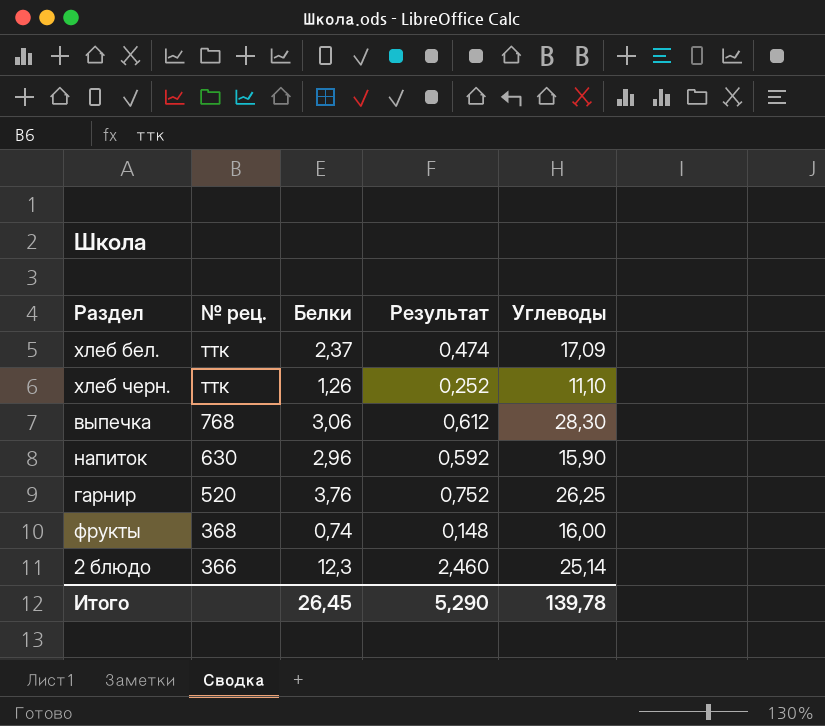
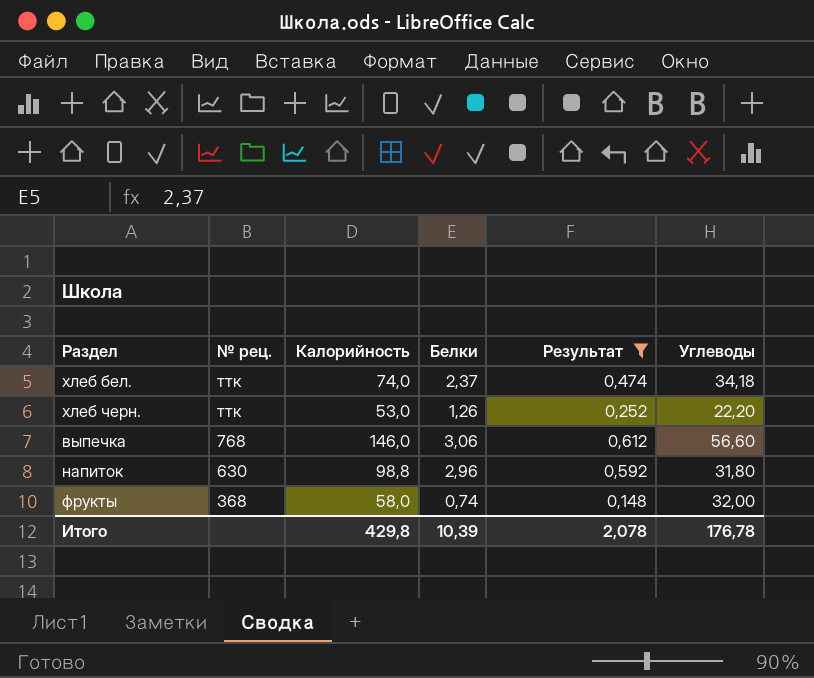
filter: none -> Результат <= 0,612
column Калорийность | position: none -> 3
хлеб бел. | Углеводы: 17,09 -> 34,18
хлеб черн. | Углеводы: 11,10 -> 22,20
выпечка | Углеводы: 28,30 -> 56,60
напиток | Углеводы: 15,90 -> 31,80
фрукты | Углеводы: 16,00 -> 32,00
Итого | Белки: 26,45 -> 10,39
Итого | Результат: 5,290 -> 2,078
Итого | Углеводы: 139,78 -> 176,78

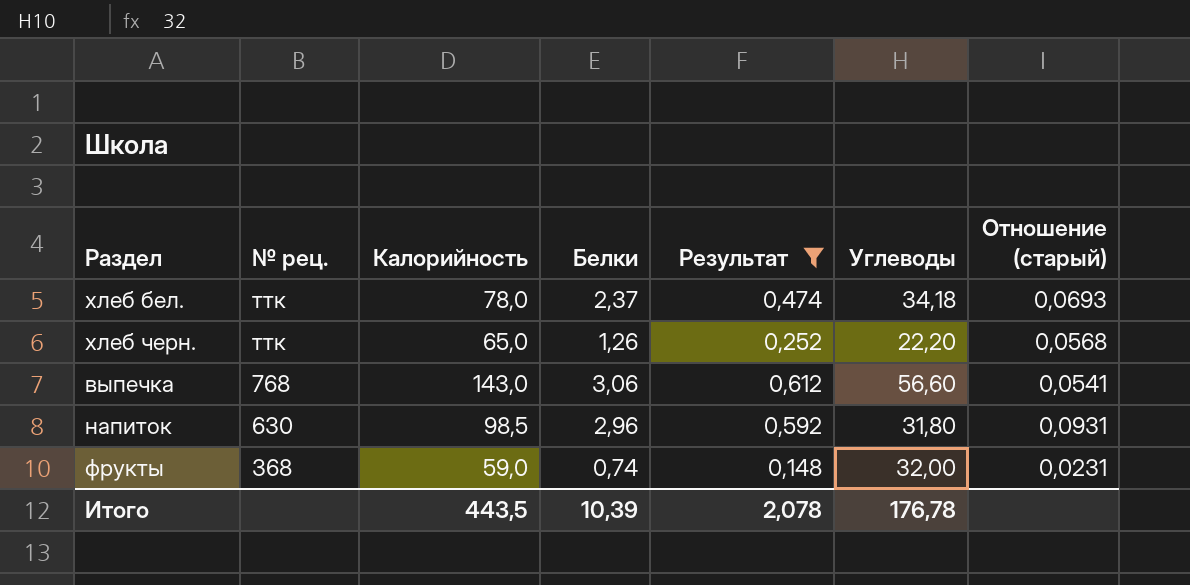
column Отношение (старый) | formula: none -> [Белки] / [Углеводы]
хлеб бел. | Калорийность: 74,0 -> 78,0
хлеб черн. | Калорийность: 53,0 -> 65,0
выпечка | Калорийность: 146,0 -> 143,0
напиток | Калорийность: 98,8 -> 98,5
фрукты | Калорийность: 58,0 -> 59,0
Итого | Калорийность: 429,8 -> 443,5

